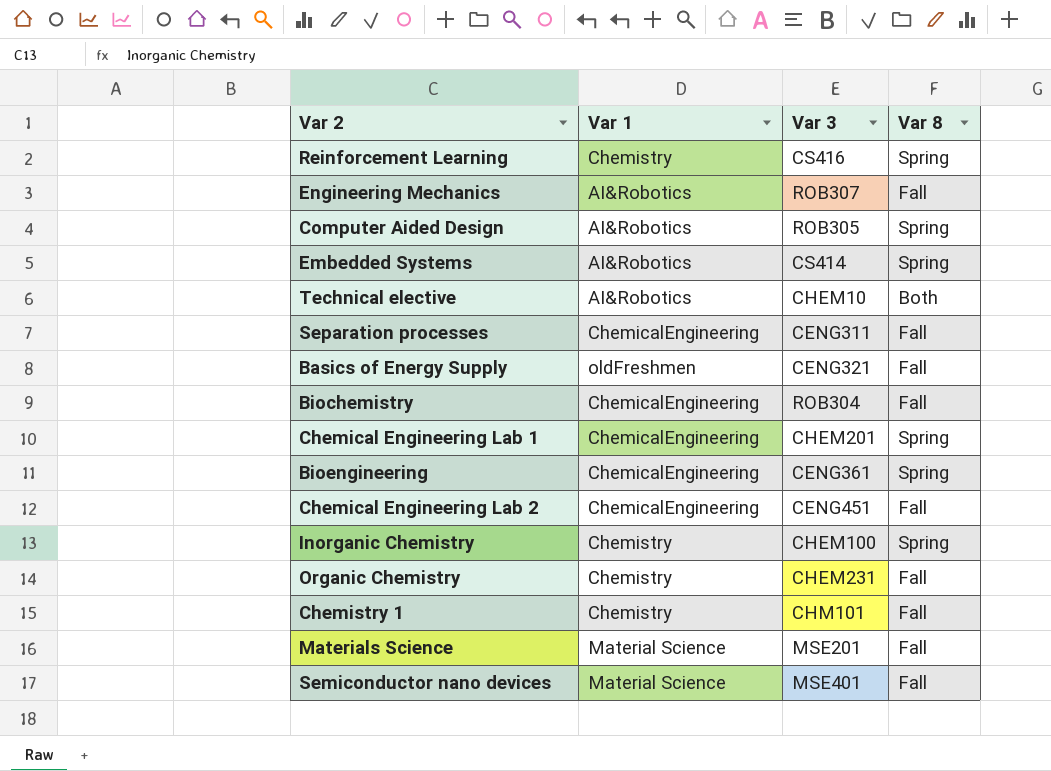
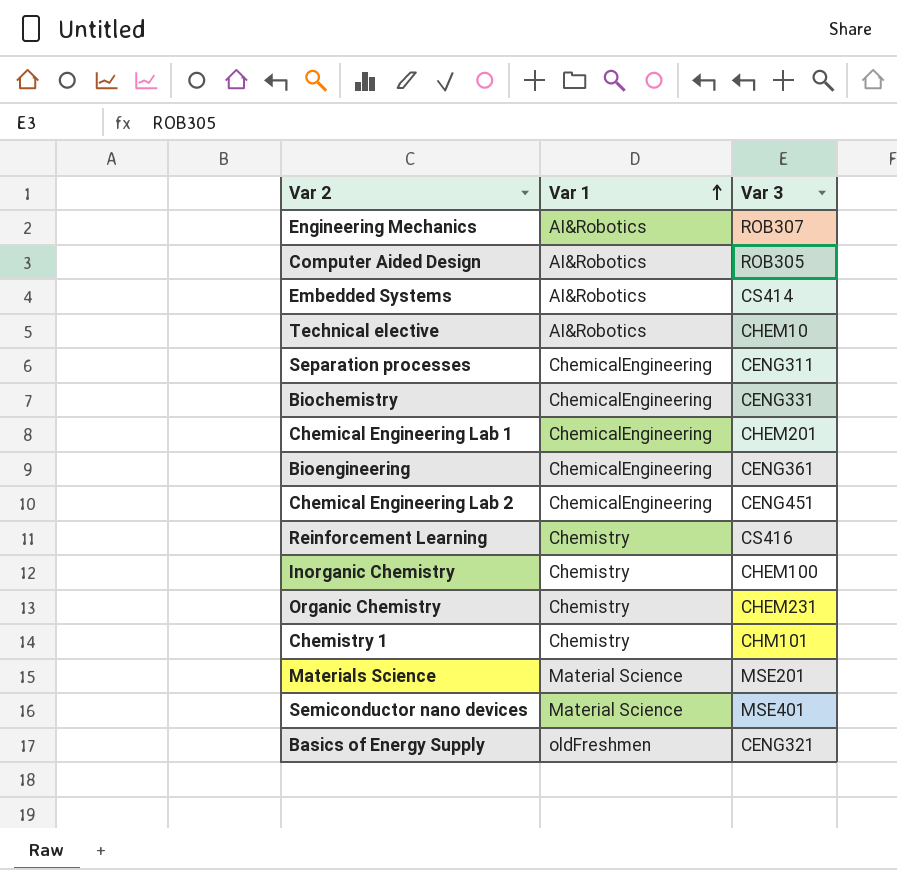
row order: none -> Var 1 ascending
column Var 8 | position: 4 -> none
Biochemistry | Var 3: ROB304 -> CENG331

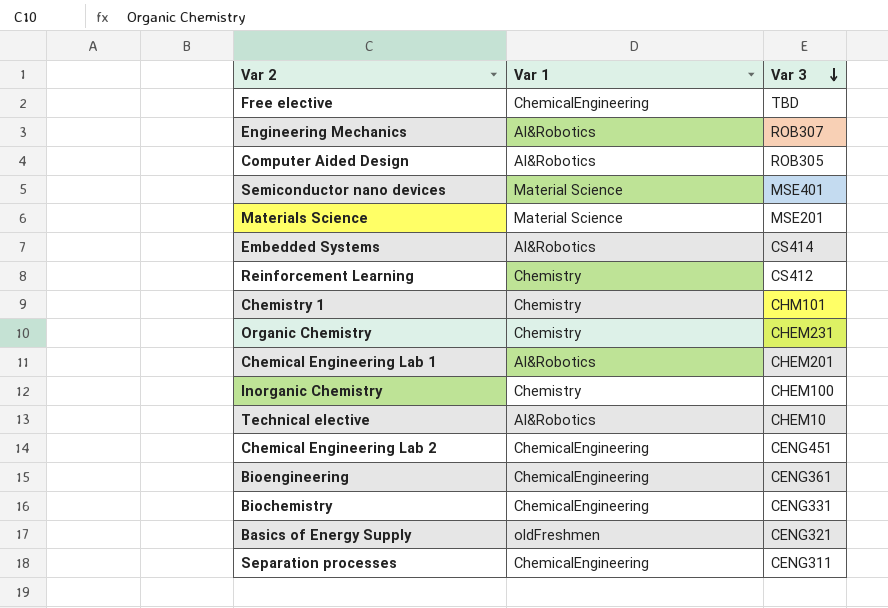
row order: Var 1 ascending -> Var 3 descending
row Free elective: none -> ChemicalEngineering | TBD
Reinforcement Learning | Var 3: CS416 -> CS412
Chemical Engineering Lab 1 | Var 1: ChemicalEngineering -> AI&Robotics

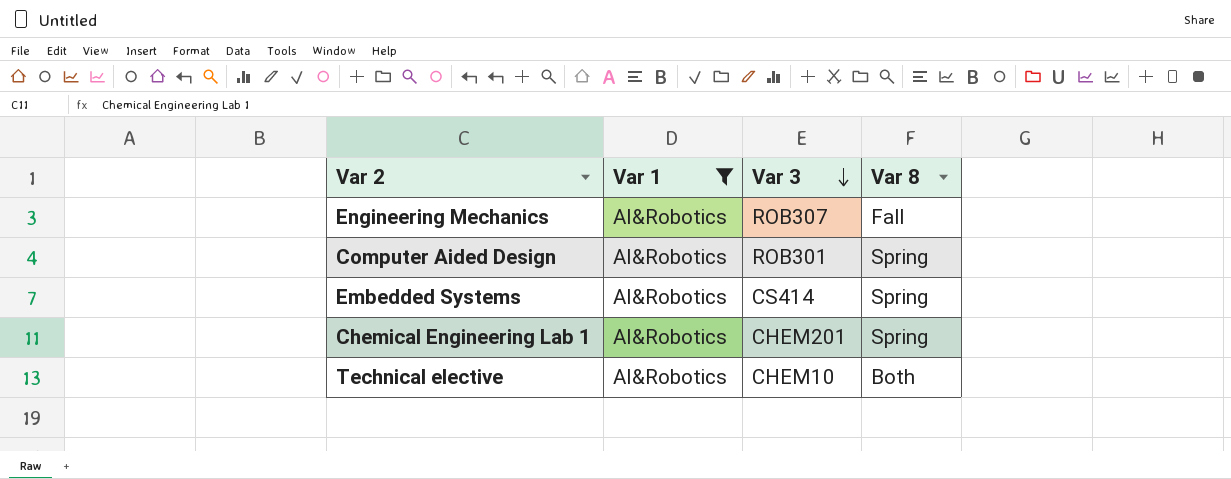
filter: none -> Var 1 = AI&Robotics
column Var 8 | position: none -> 4
Computer Aided Design | Var 3: ROB305 -> ROB301

